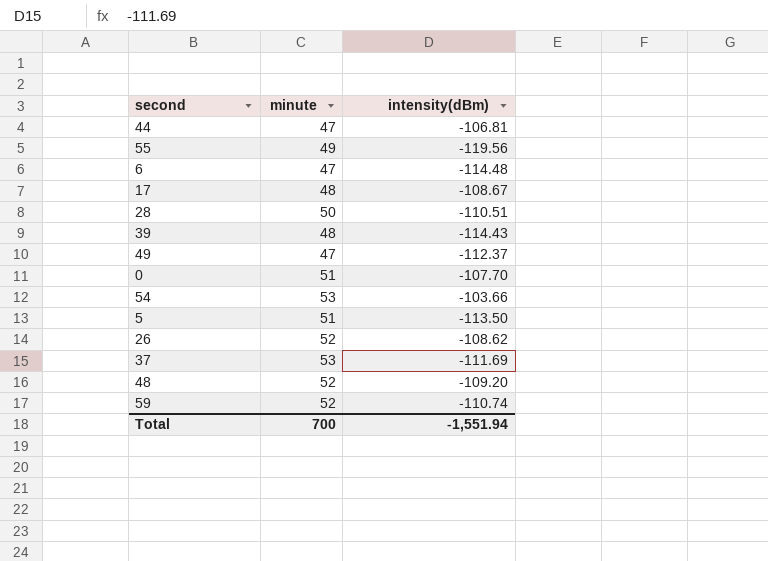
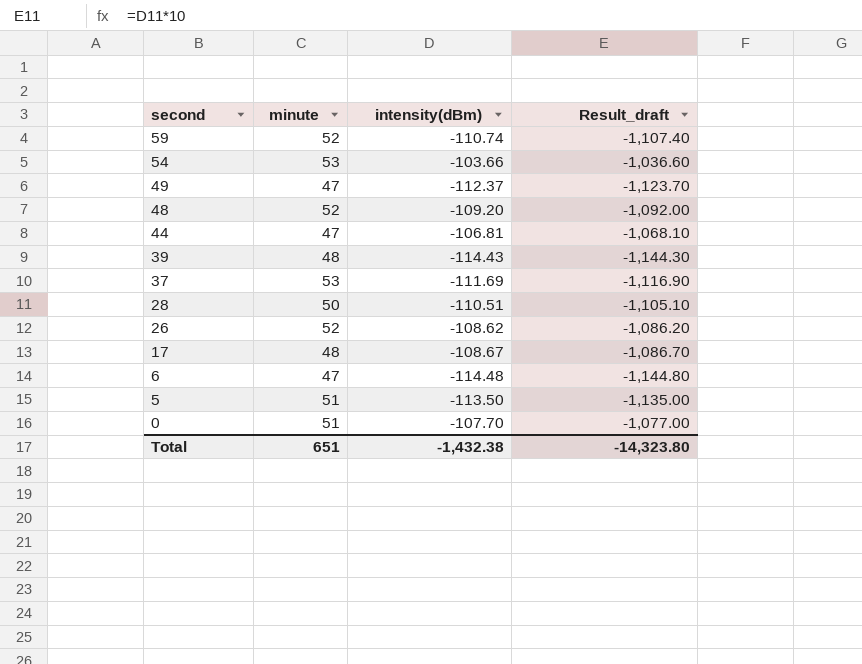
row order: none -> second descending
column Result_draft | formula: none -> [intensity(dBm)] * 10
row 55: 49 | -119.56 -> none
Total | minute: 700 -> 651
Total | intensity(dBm): -1,551.94 -> -1,432.38

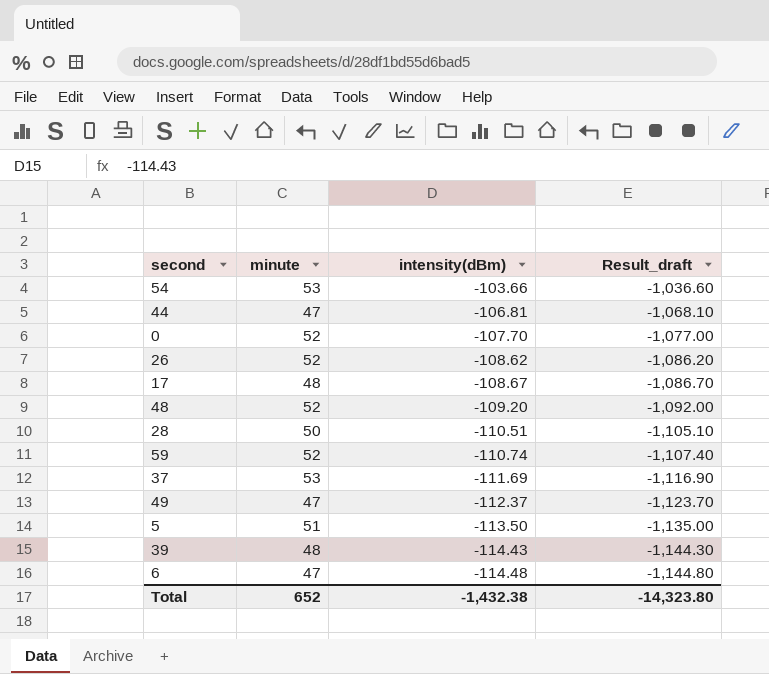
row order: second descending -> intensity(dBm) descending
0 | minute: 51 -> 52
Total | minute: 651 -> 652

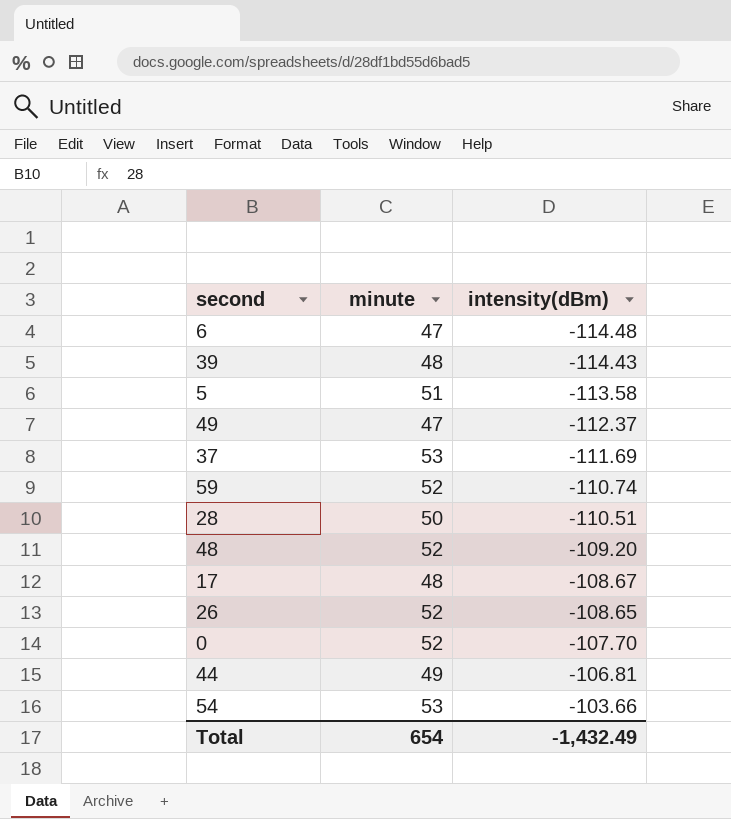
row order: intensity(dBm) descending -> intensity(dBm) ascending
column Result_draft | formula: [intensity(dBm)] * 10 -> none
5 | intensity(dBm): -113.50 -> -113.58
26 | intensity(dBm): -108.62 -> -108.65
44 | minute: 47 -> 49
Total | minute: 652 -> 654
Total | intensity(dBm): -1,432.38 -> -1,432.49

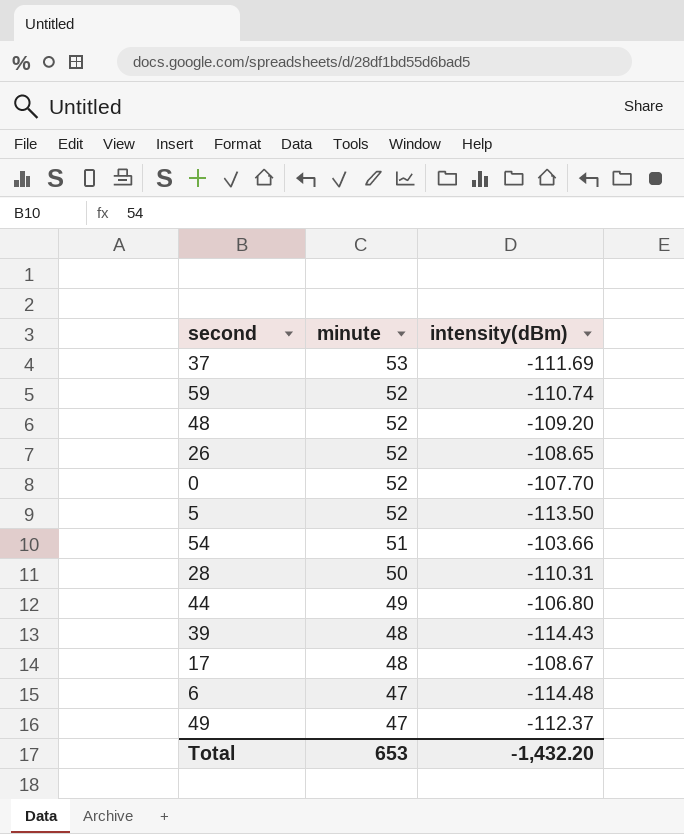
row order: intensity(dBm) ascending -> minute descending
5 | minute: 51 -> 52
5 | intensity(dBm): -113.58 -> -113.50
54 | minute: 53 -> 51
28 | intensity(dBm): -110.51 -> -110.31
44 | intensity(dBm): -106.81 -> -106.80
Total | minute: 654 -> 653
Total | intensity(dBm): -1,432.49 -> -1,432.20

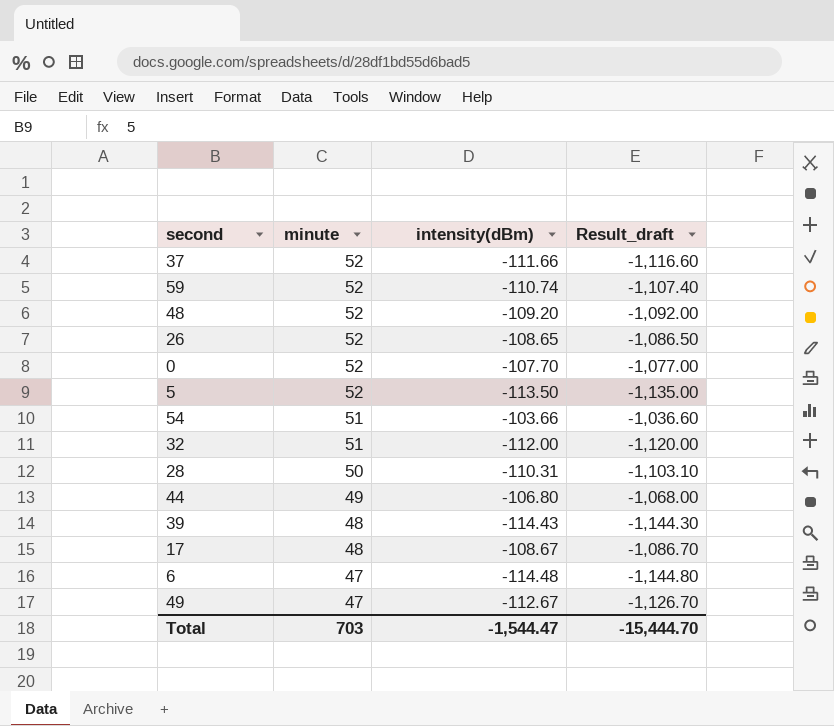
column Result_draft | formula: none -> [intensity(dBm)] * 10
37 | minute: 53 -> 52
37 | intensity(dBm): -111.69 -> -111.66
row 32: none -> 51 | -112.00 | -1,120.00
49 | intensity(dBm): -112.37 -> -112.67
Total | minute: 653 -> 703
Total | intensity(dBm): -1,432.20 -> -1,544.47

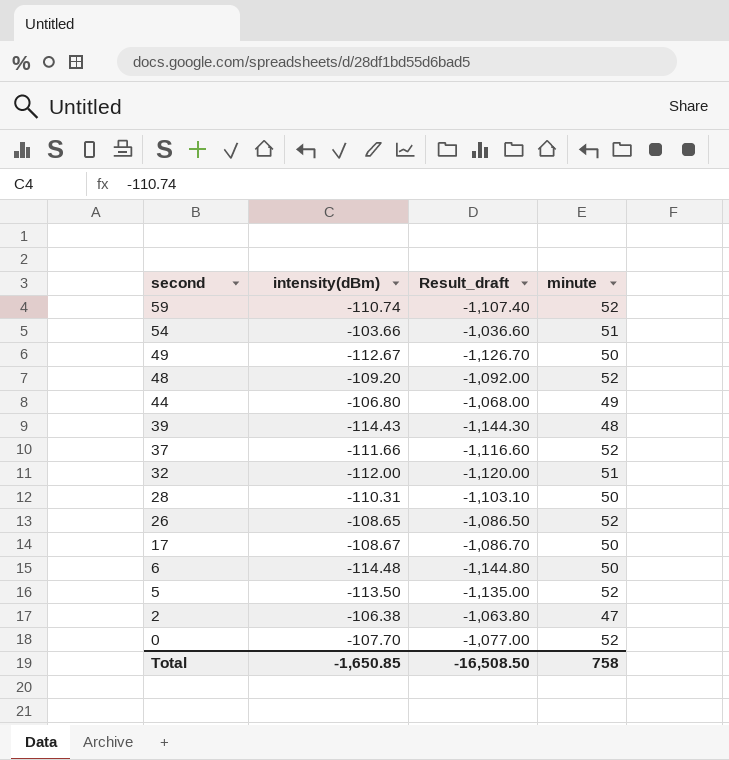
row order: minute descending -> second descending
column minute | position: 2 -> 4
49 | minute: 47 -> 50
17 | minute: 48 -> 50
6 | minute: 47 -> 50
row 2: none -> -106.38 | -1,063.80 | 47
Total | intensity(dBm): -1,544.47 -> -1,650.85
Total | Result_draft: -15,444.70 -> -16,508.50
Total | minute: 703 -> 758

